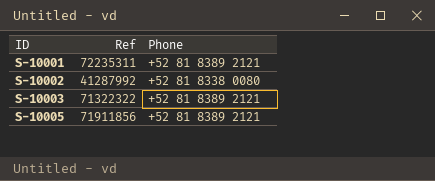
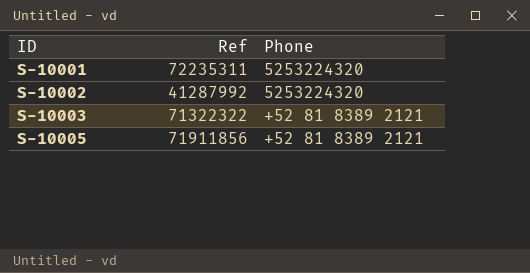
S-10001 | Phone: +52 81 8389 2121 -> 5253224320
S-10002 | Phone: +52 81 8338 0080 -> 5253224320

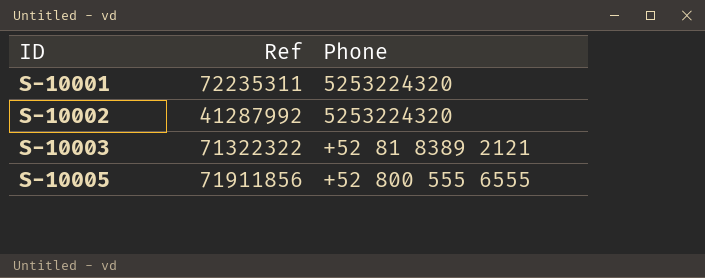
S-10005 | Phone: +52 81 8389 2121 -> +52 800 555 6555

